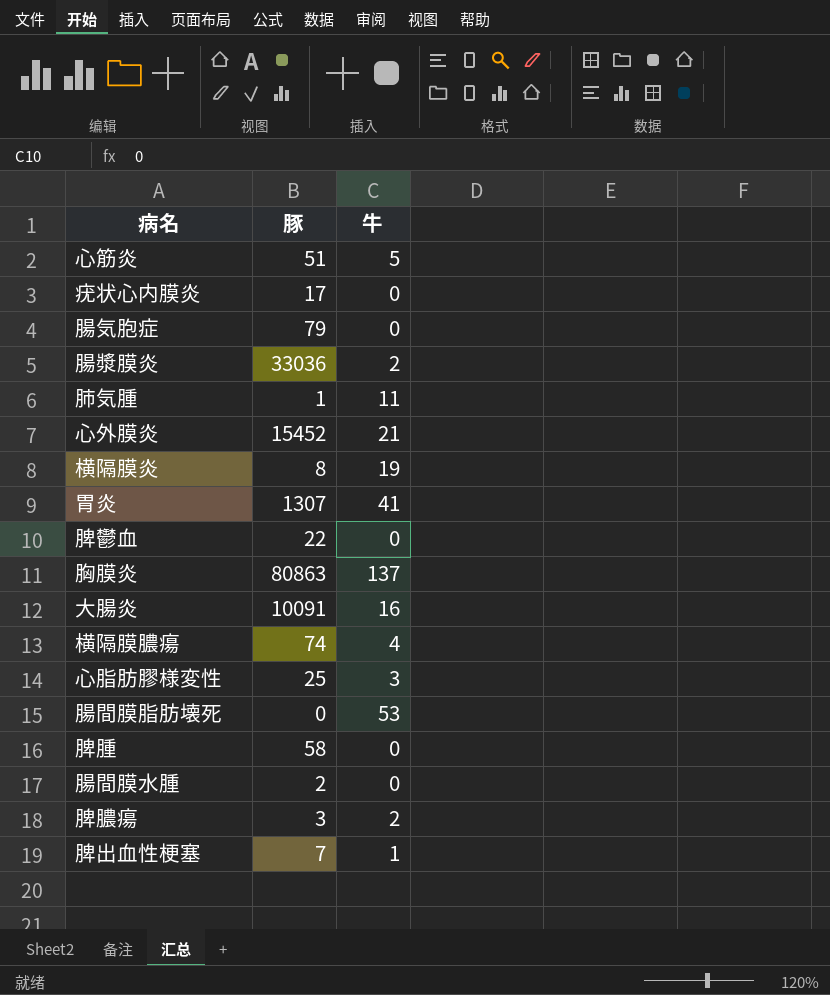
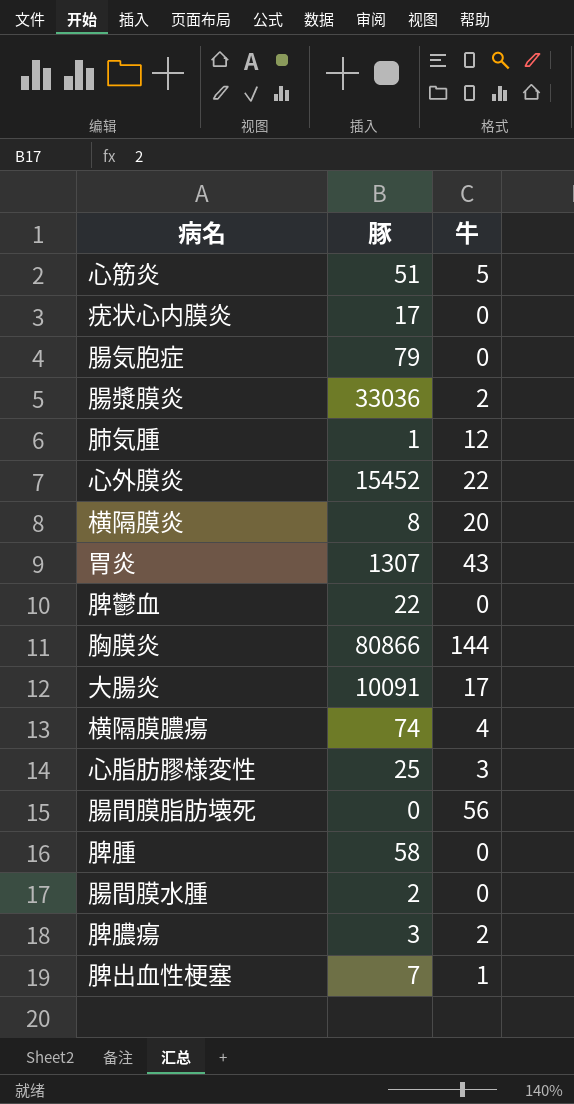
肺気腫 | 牛: 11 -> 12
心外膜炎 | 牛: 21 -> 22
横隔膜炎 | 牛: 19 -> 20
胃炎 | 牛: 41 -> 43
胸膜炎 | 豚: 80863 -> 80866
胸膜炎 | 牛: 137 -> 144
大腸炎 | 牛: 16 -> 17
腸間膜脂肪壊死 | 牛: 53 -> 56

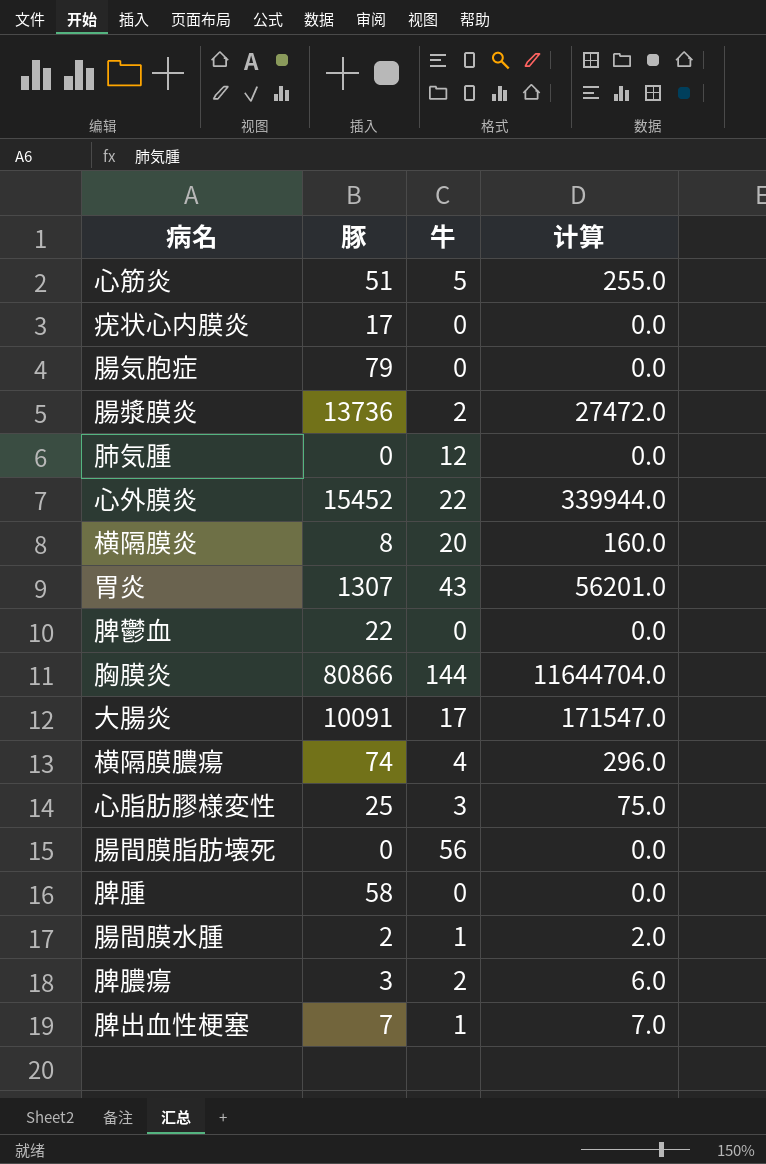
column 计算 | formula: none -> [豚] * [牛]
腸漿膜炎 | 豚: 33036 -> 13736
肺気腫 | 豚: 1 -> 0
腸間膜水腫 | 牛: 0 -> 1

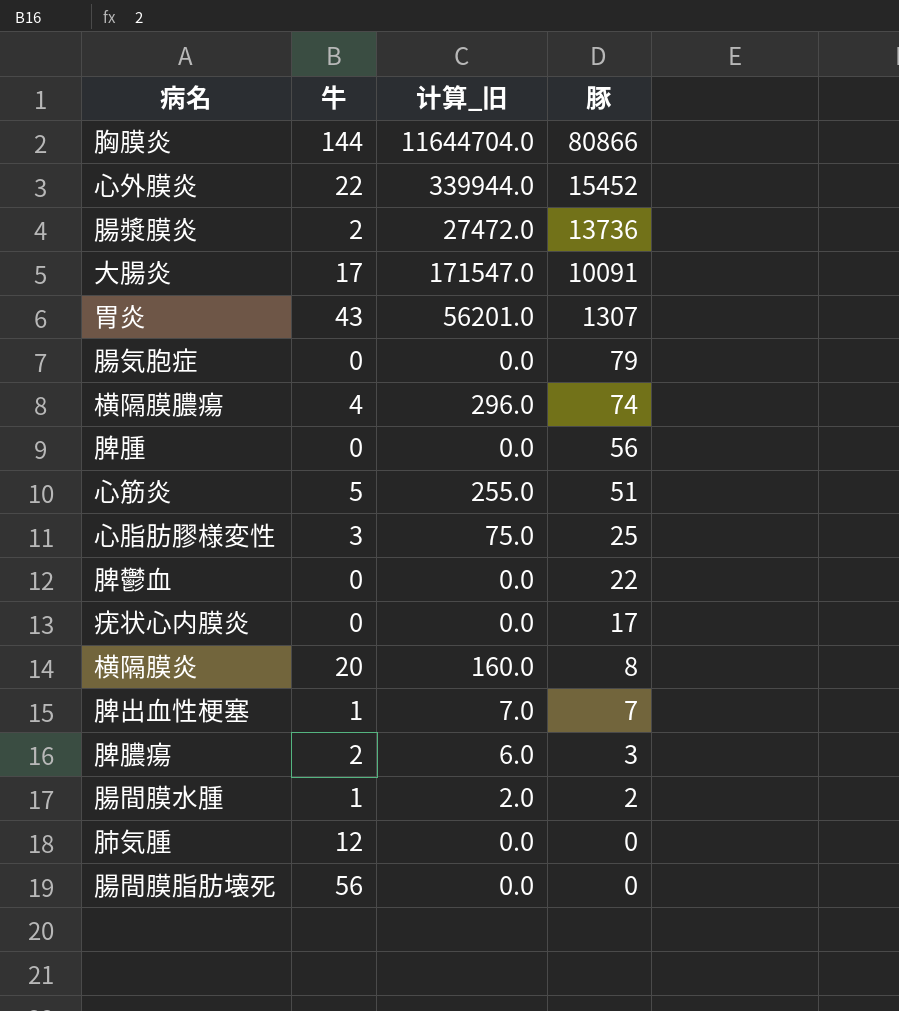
row order: none -> 豚 descending
column name: 计算 -> 计算_旧
column 豚 | position: 2 -> 4
脾腫 | 豚: 58 -> 56

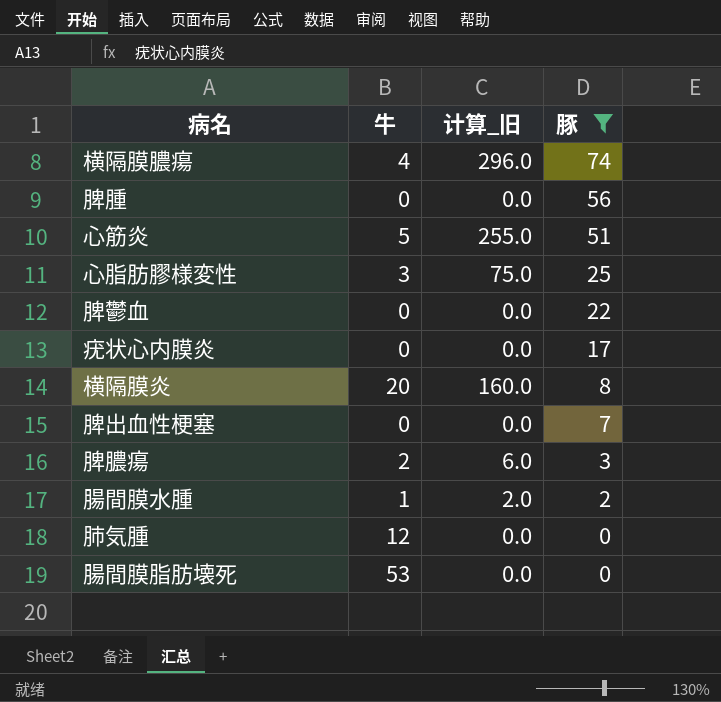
filter: none -> 豚 <= 74
脾出血性梗塞 | 牛: 1 -> 0
脾出血性梗塞 | 计算_旧: 7.0 -> 0.0
腸間膜脂肪壊死 | 牛: 56 -> 53

